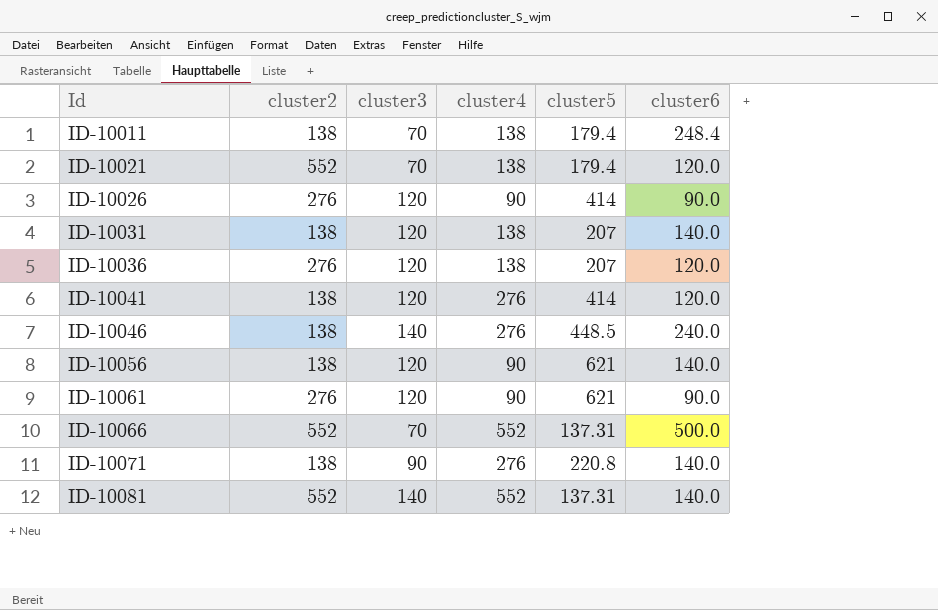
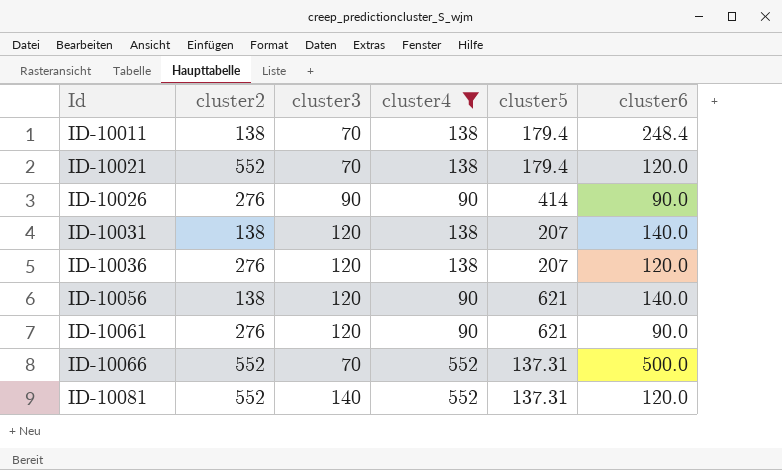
filter: none -> cluster4 != 276
ID-10026 | cluster3: 120 -> 90
ID-10081 | cluster6: 140.0 -> 120.0

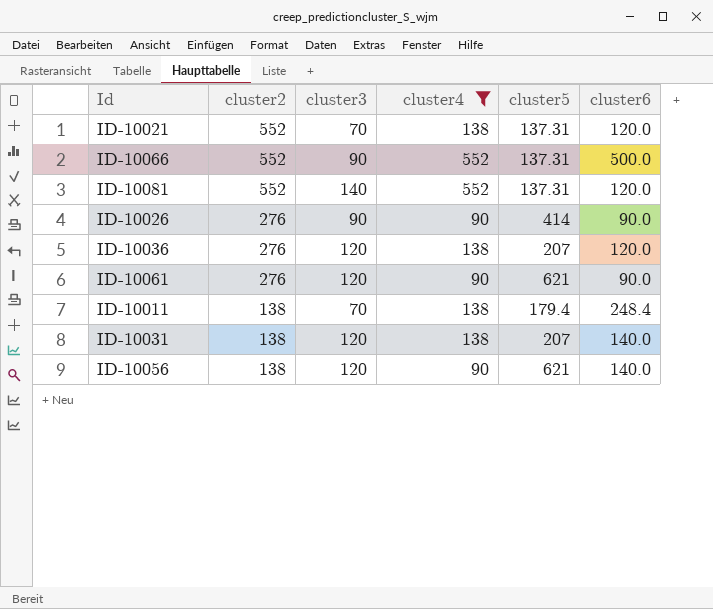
row order: Id ascending -> cluster2 descending
ID-10021 | cluster5: 179.4 -> 137.31
ID-10066 | cluster3: 70 -> 90

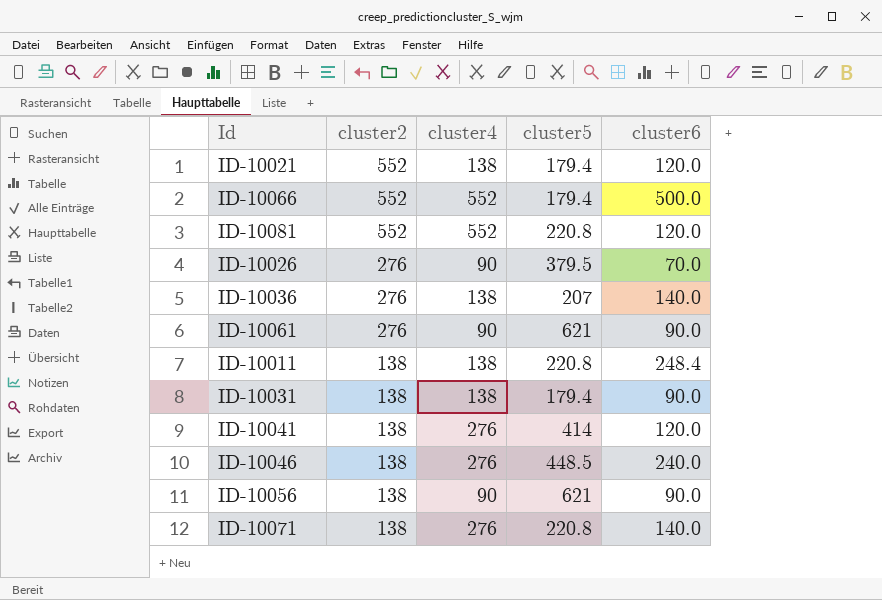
filter: cluster4 != 276 -> none
column cluster3 | position: 3 -> none
ID-10021 | cluster5: 137.31 -> 179.4
ID-10066 | cluster5: 137.31 -> 179.4
ID-10081 | cluster5: 137.31 -> 220.8
ID-10026 | cluster5: 414 -> 379.5
ID-10026 | cluster6: 90.0 -> 70.0
ID-10036 | cluster6: 120.0 -> 140.0
ID-10011 | cluster5: 179.4 -> 220.8
ID-10031 | cluster5: 207 -> 179.4
ID-10031 | cluster6: 140.0 -> 90.0
ID-10056 | cluster6: 140.0 -> 90.0

